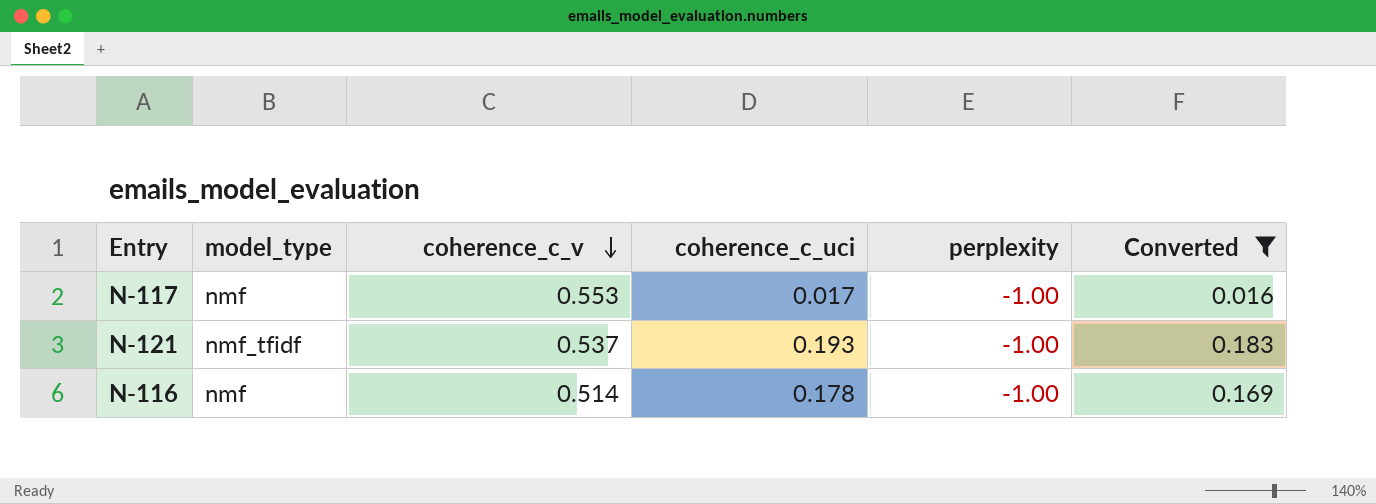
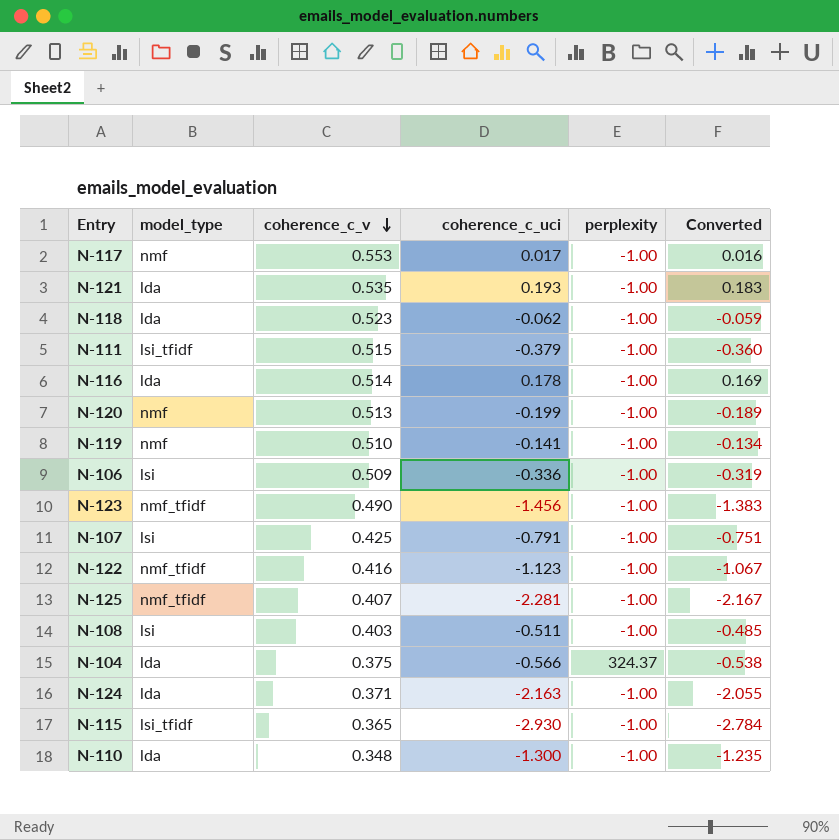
filter: Converted >= 0.016 -> none
N-121 | model_type: nmf_tfidf -> lda
N-121 | coherence_c_v: 0.537 -> 0.535
N-116 | model_type: nmf -> lda

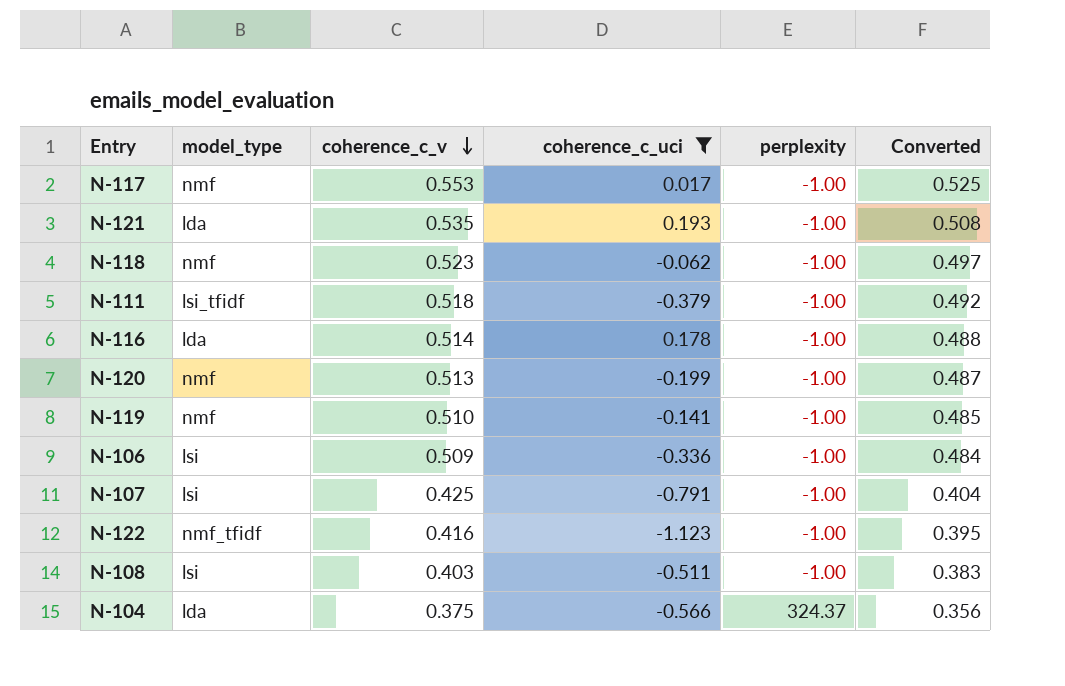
filter: none -> coherence_c_uci >= -1.123
column Converted | formula: [coherence_c_uci] * 0.95 -> [coherence_c_v] * 0.95
N-118 | model_type: lda -> nmf
N-111 | coherence_c_v: 0.515 -> 0.518

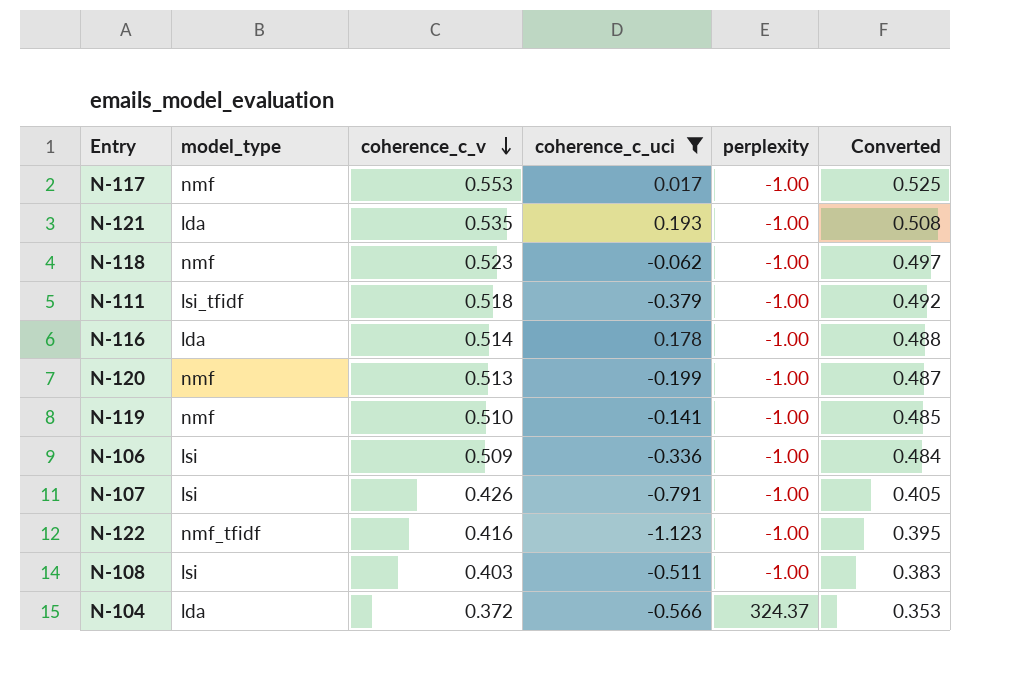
N-107 | coherence_c_v: 0.425 -> 0.426
N-107 | Converted: 0.404 -> 0.405
N-104 | coherence_c_v: 0.375 -> 0.372
N-104 | Converted: 0.356 -> 0.353

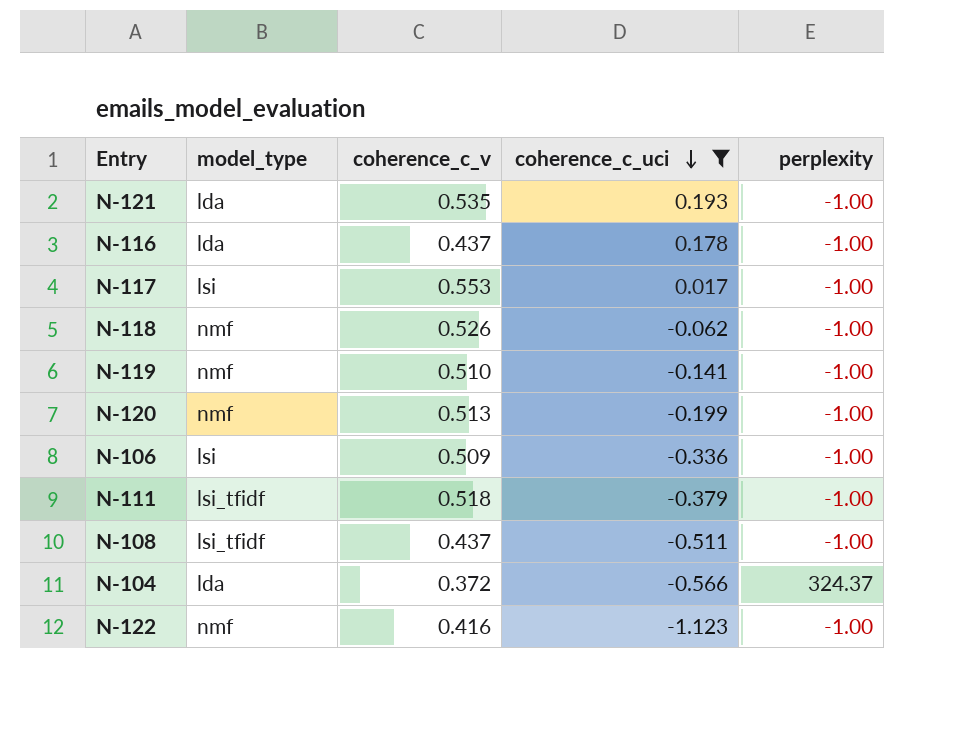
row order: coherence_c_v descending -> coherence_c_uci descending
column Converted | formula: [coherence_c_v] * 0.95 -> none
row N-107: lsi | 0.426 | -0.791 | -1.00 | 0.405 -> none
N-116 | coherence_c_v: 0.514 -> 0.437
N-117 | model_type: nmf -> lsi
N-118 | coherence_c_v: 0.523 -> 0.526
N-108 | model_type: lsi -> lsi_tfidf
N-108 | coherence_c_v: 0.403 -> 0.437
N-122 | model_type: nmf_tfidf -> nmf

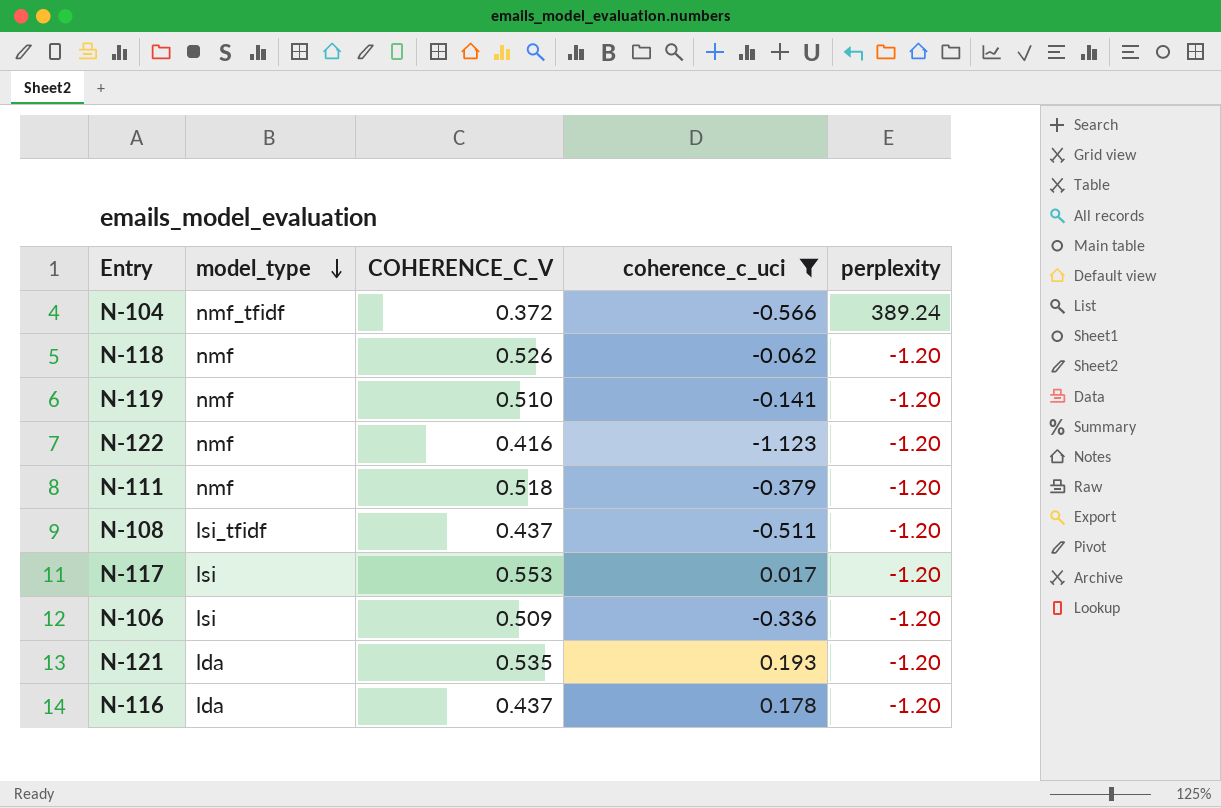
row order: coherence_c_uci descending -> model_type descending
column name: coherence_c_v -> COHERENCE_C_V
row N-120: nmf | 0.513 | -0.199 | -1.00 -> none
N-104 | model_type: lda -> nmf_tfidf
N-104 | perplexity: 324.37 -> 389.24
N-118 | perplexity: -1.00 -> -1.20
N-119 | perplexity: -1.00 -> -1.20
N-122 | perplexity: -1.00 -> -1.20
N-111 | model_type: lsi_tfidf -> nmf
N-111 | perplexity: -1.00 -> -1.20
N-108 | perplexity: -1.00 -> -1.20
N-117 | perplexity: -1.00 -> -1.20
N-106 | perplexity: -1.00 -> -1.20
N-121 | perplexity: -1.00 -> -1.20
N-116 | perplexity: -1.00 -> -1.20

